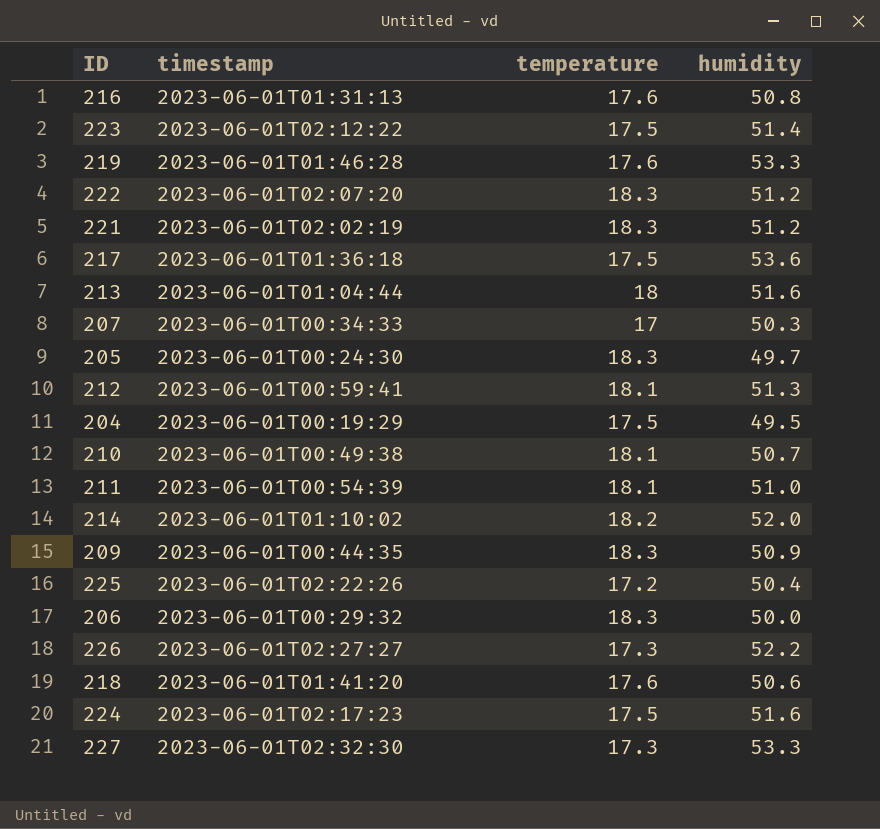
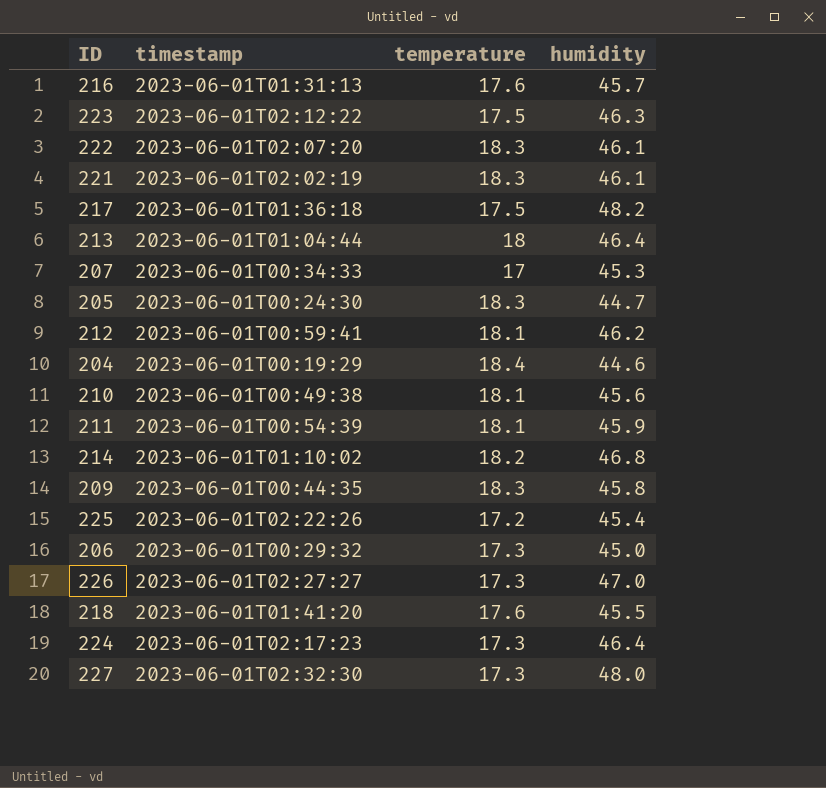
row 219: 2023-06-01T01:46:28 | 17.6 | 53.3 -> none
216 | humidity: 50.8 -> 45.7
223 | humidity: 51.4 -> 46.3
222 | humidity: 51.2 -> 46.1
221 | humidity: 51.2 -> 46.1
217 | humidity: 53.6 -> 48.2
213 | humidity: 51.6 -> 46.4
207 | humidity: 50.3 -> 45.3
205 | humidity: 49.7 -> 44.7
212 | humidity: 51.3 -> 46.2
204 | temperature: 17.5 -> 18.4
204 | humidity: 49.5 -> 44.6
210 | humidity: 50.7 -> 45.6
211 | humidity: 51.0 -> 45.9
214 | humidity: 52.0 -> 46.8
209 | humidity: 50.9 -> 45.8
225 | humidity: 50.4 -> 45.4
206 | temperature: 18.3 -> 17.3
206 | humidity: 50.0 -> 45.0
226 | humidity: 52.2 -> 47.0
218 | humidity: 50.6 -> 45.5
224 | temperature: 17.5 -> 17.3
224 | humidity: 51.6 -> 46.4
227 | humidity: 53.3 -> 48.0

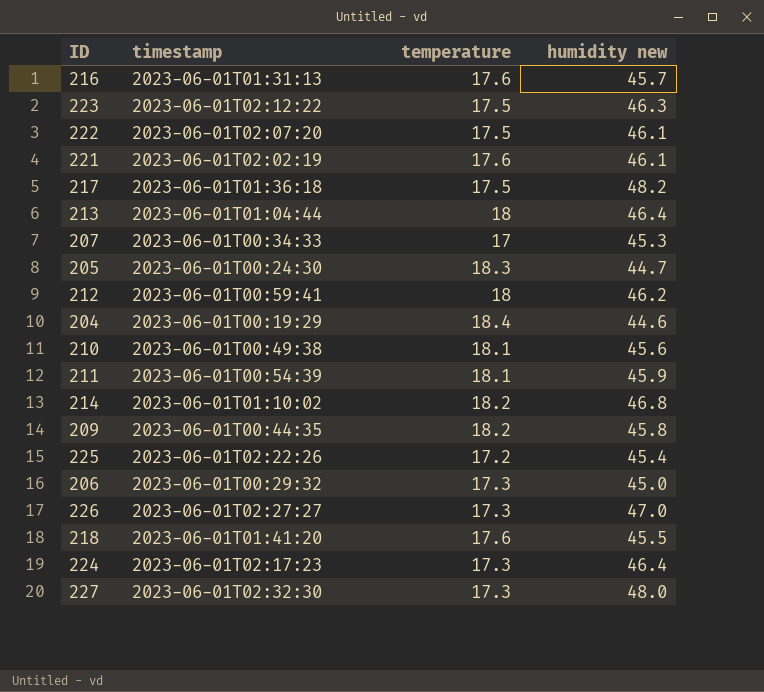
column name: humidity -> humidity new
222 | temperature: 18.3 -> 17.5
221 | temperature: 18.3 -> 17.6
212 | temperature: 18.1 -> 18
209 | temperature: 18.3 -> 18.2

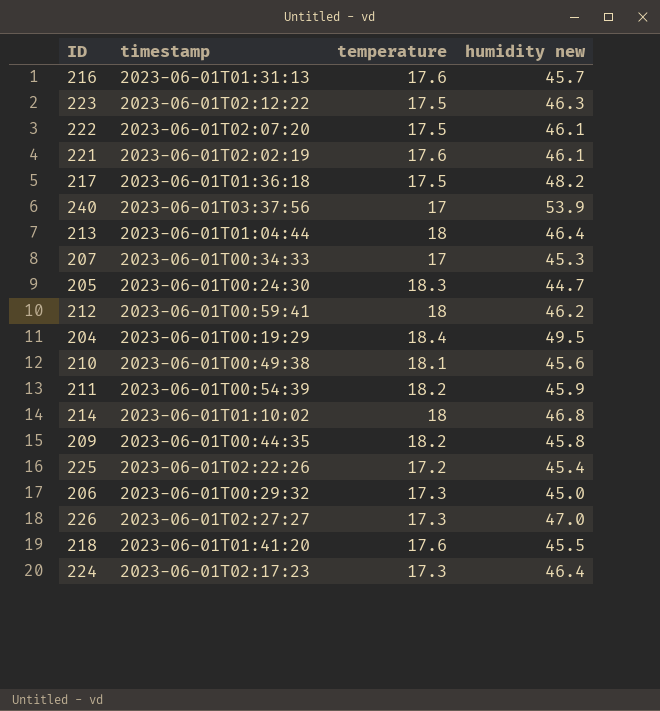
row 227: 2023-06-01T02:32:30 | 17.3 | 48.0 -> none
row 240: none -> 2023-06-01T03:37:56 | 17 | 53.9
204 | humidity new: 44.6 -> 49.5
211 | temperature: 18.1 -> 18.2
214 | temperature: 18.2 -> 18

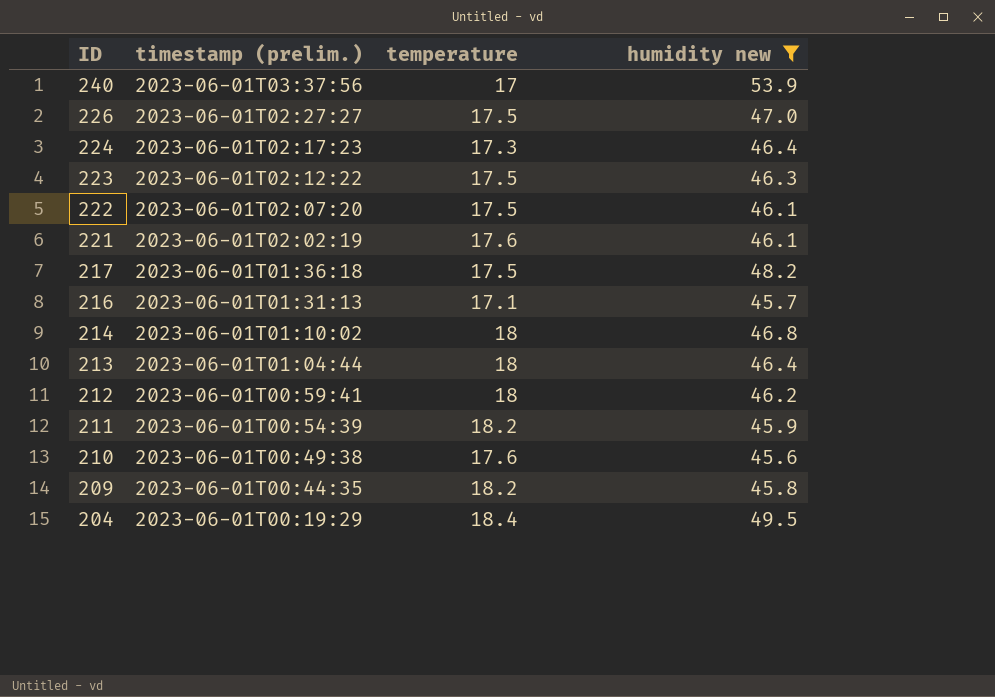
filter: none -> humidity new >= 45.6
row order: none -> ID descending
column name: timestamp -> timestamp (prelim.)
226 | temperature: 17.3 -> 17.5
216 | temperature: 17.6 -> 17.1
210 | temperature: 18.1 -> 17.6

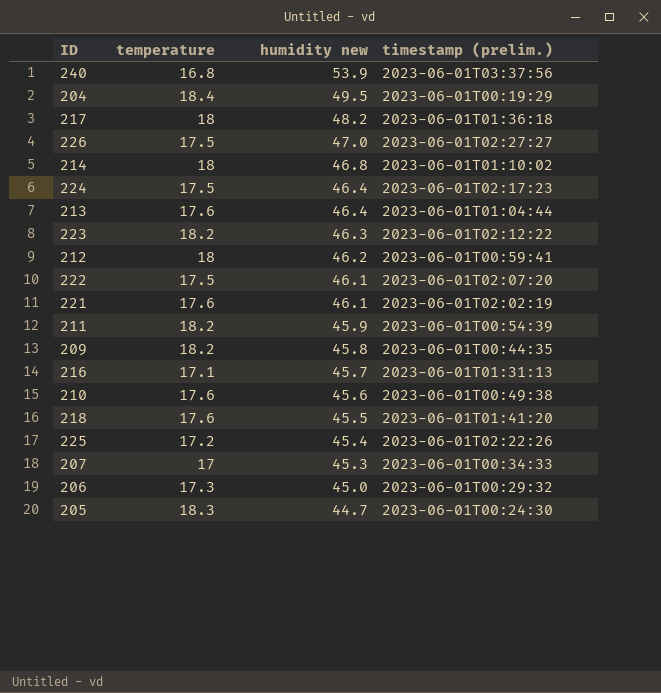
filter: humidity new >= 45.6 -> none
row order: ID descending -> humidity new descending
column timestamp (prelim.) | position: 2 -> 4
240 | temperature: 17 -> 16.8
217 | temperature: 17.5 -> 18
224 | temperature: 17.3 -> 17.5
213 | temperature: 18 -> 17.6
223 | temperature: 17.5 -> 18.2

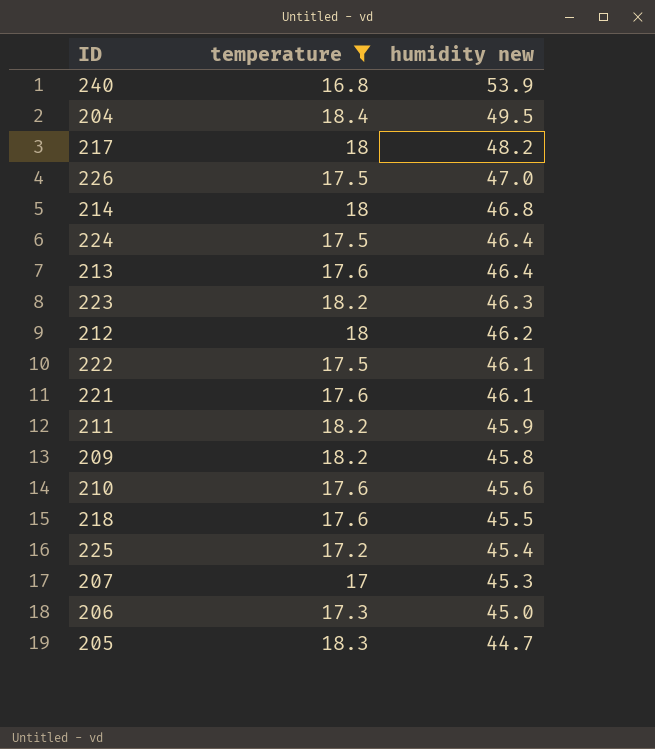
filter: none -> temperature != 17.1
column timestamp (prelim.) | position: 4 -> none

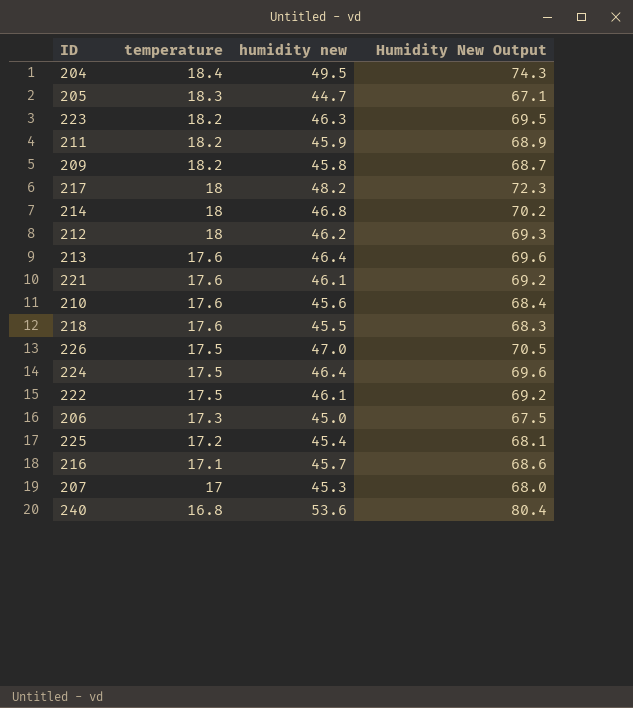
filter: temperature != 17.1 -> none
row order: humidity new descending -> temperature descending
column Humidity New Output | formula: none -> [humidity new] * 1.5
240 | humidity new: 53.9 -> 53.6

